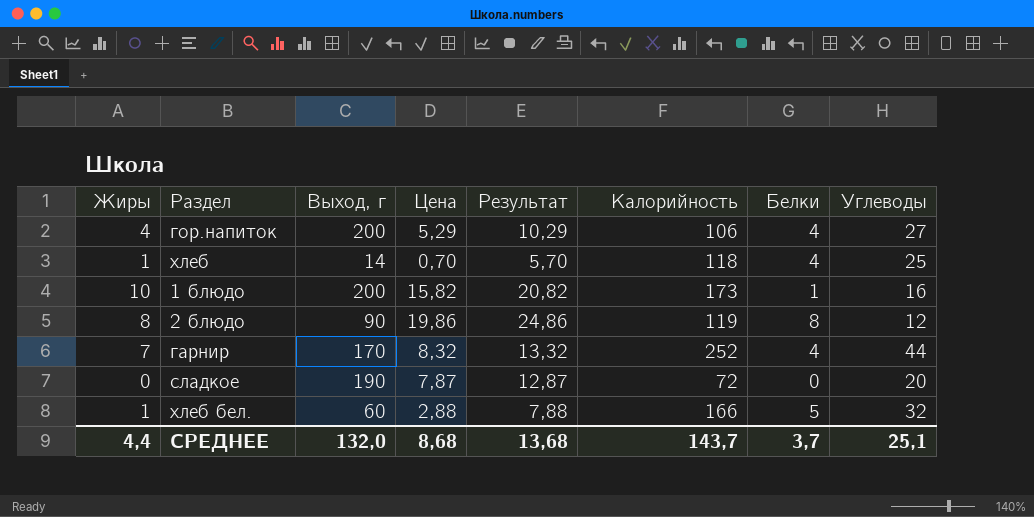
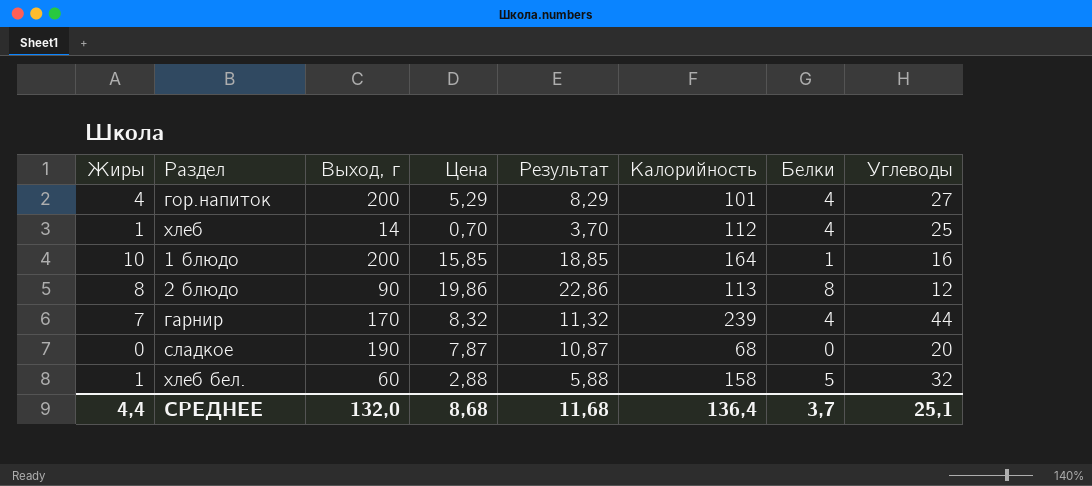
column Результат | formula: [Цена] + 5 -> [Цена] + 3
гор.напиток | Калорийность: 106 -> 101
хлеб | Калорийность: 118 -> 112
1 блюдо | Цена: 15,82 -> 15,85
1 блюдо | Калорийность: 173 -> 164
2 блюдо | Калорийность: 119 -> 113
гарнир | Калорийность: 252 -> 239
сладкое | Калорийность: 72 -> 68
хлеб бел. | Калорийность: 166 -> 158
СРЕДНЕЕ | Результат: 13,68 -> 11,68
СРЕДНЕЕ | Калорийность: 143,7 -> 136,4

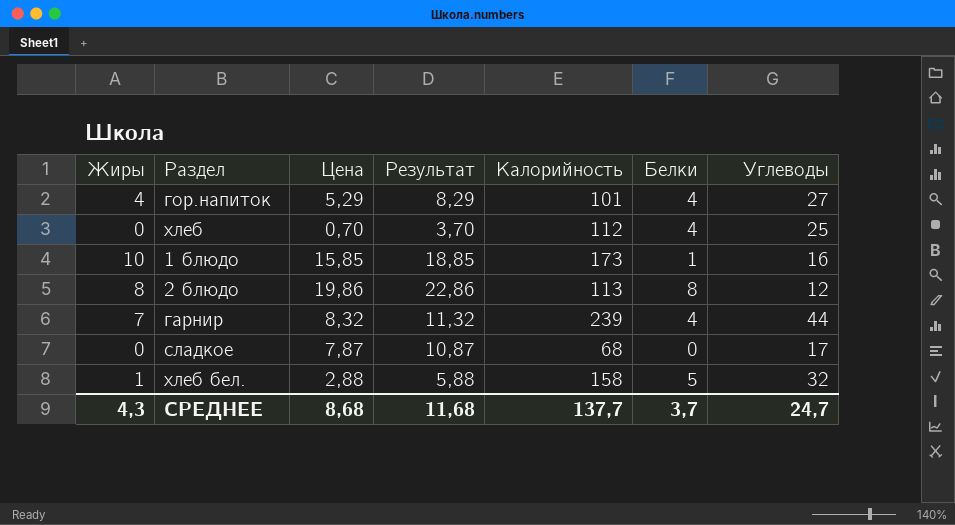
column Выход, г | position: 3 -> none
хлеб | Жиры: 1 -> 0
1 блюдо | Калорийность: 164 -> 173
сладкое | Углеводы: 20 -> 17
СРЕДНЕЕ | Жиры: 4,4 -> 4,3
СРЕДНЕЕ | Калорийность: 136,4 -> 137,7
СРЕДНЕЕ | Углеводы: 25,1 -> 24,7

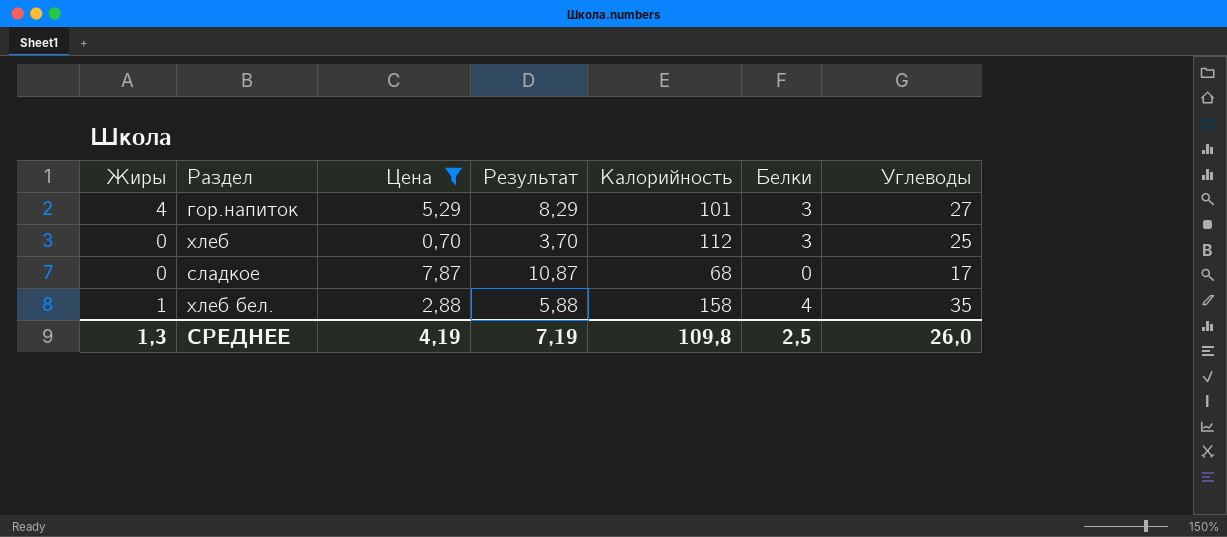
filter: none -> Цена <= 7,87
гор.напиток | Белки: 4 -> 3
хлеб | Белки: 4 -> 3
хлеб бел. | Белки: 5 -> 4
хлеб бел. | Углеводы: 32 -> 35
СРЕДНЕЕ | Жиры: 4,3 -> 1,3
СРЕДНЕЕ | Цена: 8,68 -> 4,19
СРЕДНЕЕ | Результат: 11,68 -> 7,19
СРЕДНЕЕ | Калорийность: 137,7 -> 109,8
СРЕДНЕЕ | Белки: 3,7 -> 2,5
СРЕДНЕЕ | Углеводы: 24,7 -> 26,0

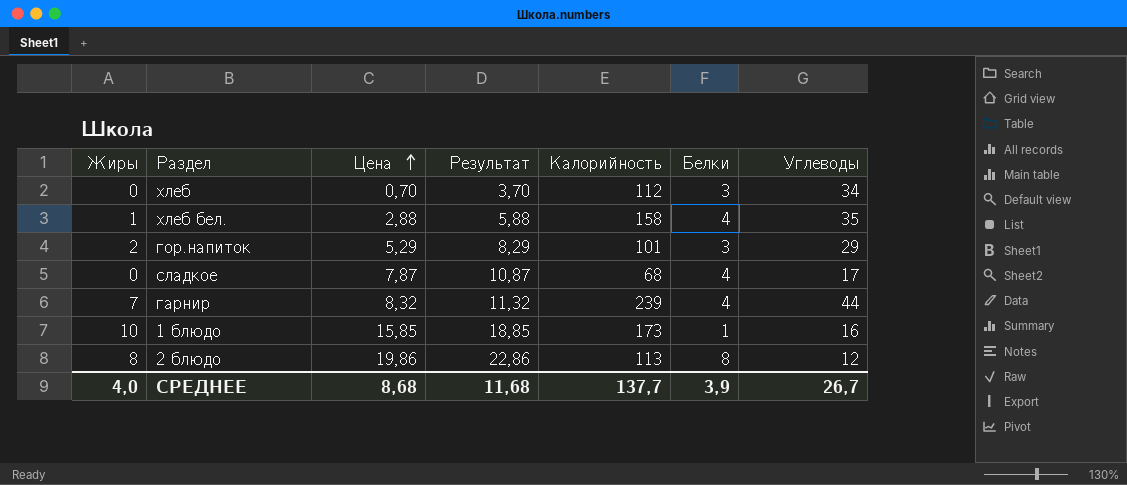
filter: Цена <= 7,87 -> none
row order: none -> Цена ascending
хлеб | Углеводы: 25 -> 34
гор.напиток | Жиры: 4 -> 2
гор.напиток | Углеводы: 27 -> 29
сладкое | Белки: 0 -> 4
СРЕДНЕЕ | Жиры: 1,3 -> 4,0
СРЕДНЕЕ | Цена: 4,19 -> 8,68
СРЕДНЕЕ | Результат: 7,19 -> 11,68
СРЕДНЕЕ | Калорийность: 109,8 -> 137,7
СРЕДНЕЕ | Белки: 2,5 -> 3,9
СРЕДНЕЕ | Углеводы: 26,0 -> 26,7

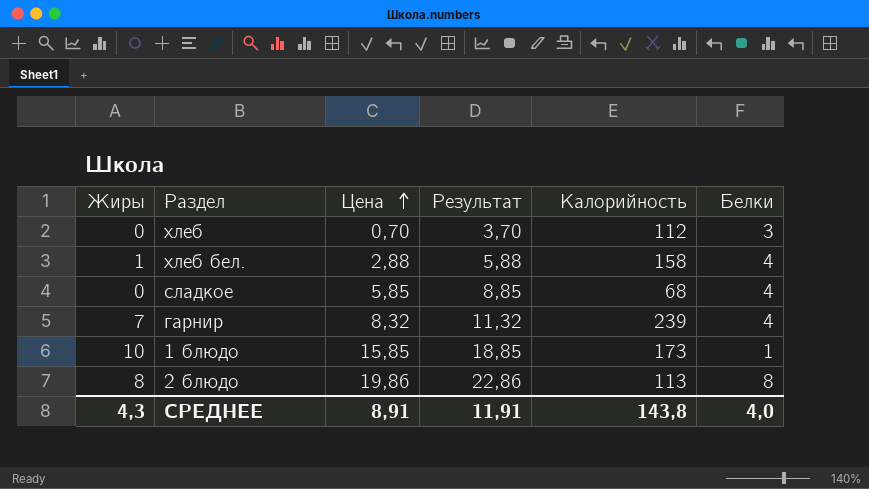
column Углеводы | position: 7 -> none
row гор.напиток: 2 | 5,29 | 8,29 | 101 | 3 | 29 -> none
сладкое | Цена: 7,87 -> 5,85
сладкое | Результат: 10,87 -> 8,85
СРЕДНЕЕ | Жиры: 4,0 -> 4,3
СРЕДНЕЕ | Цена: 8,68 -> 8,91
СРЕДНЕЕ | Результат: 11,68 -> 11,91
СРЕДНЕЕ | Калорийность: 137,7 -> 143,8
СРЕДНЕЕ | Белки: 3,9 -> 4,0

